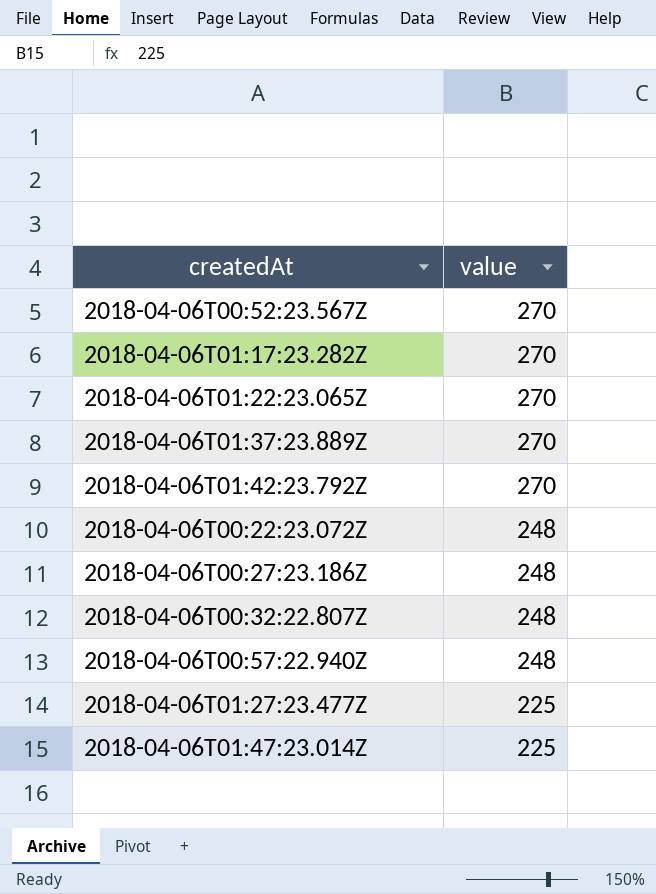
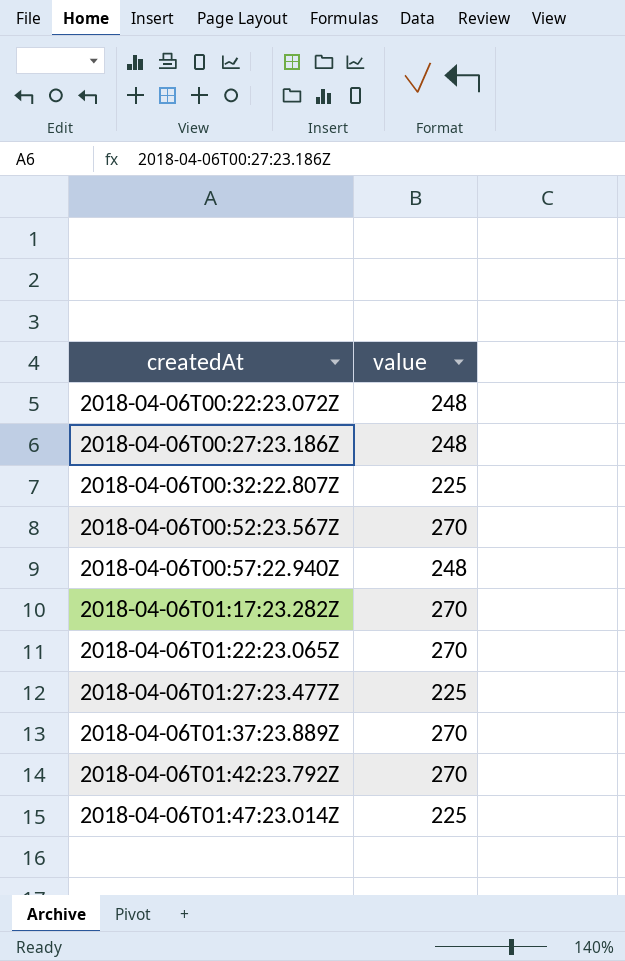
row order: value descending -> createdAt ascending
2018-04-06T00:32:22.807Z | value: 248 -> 225

